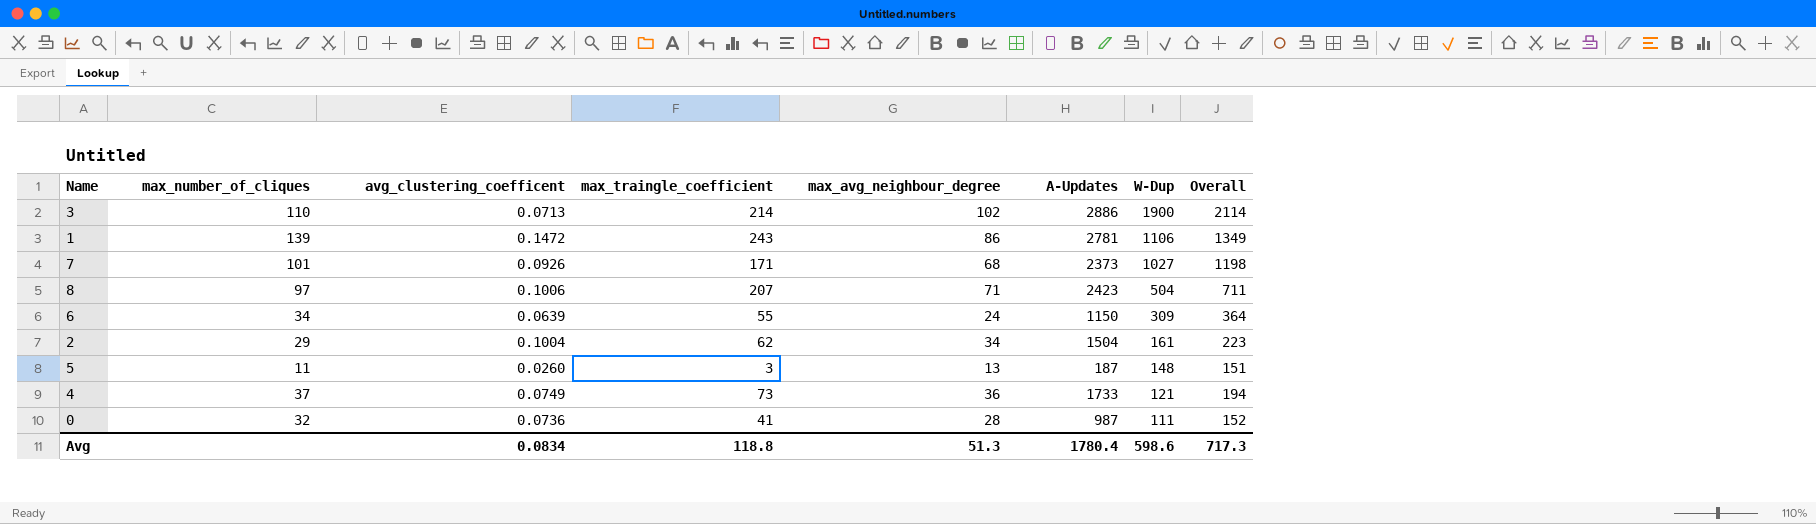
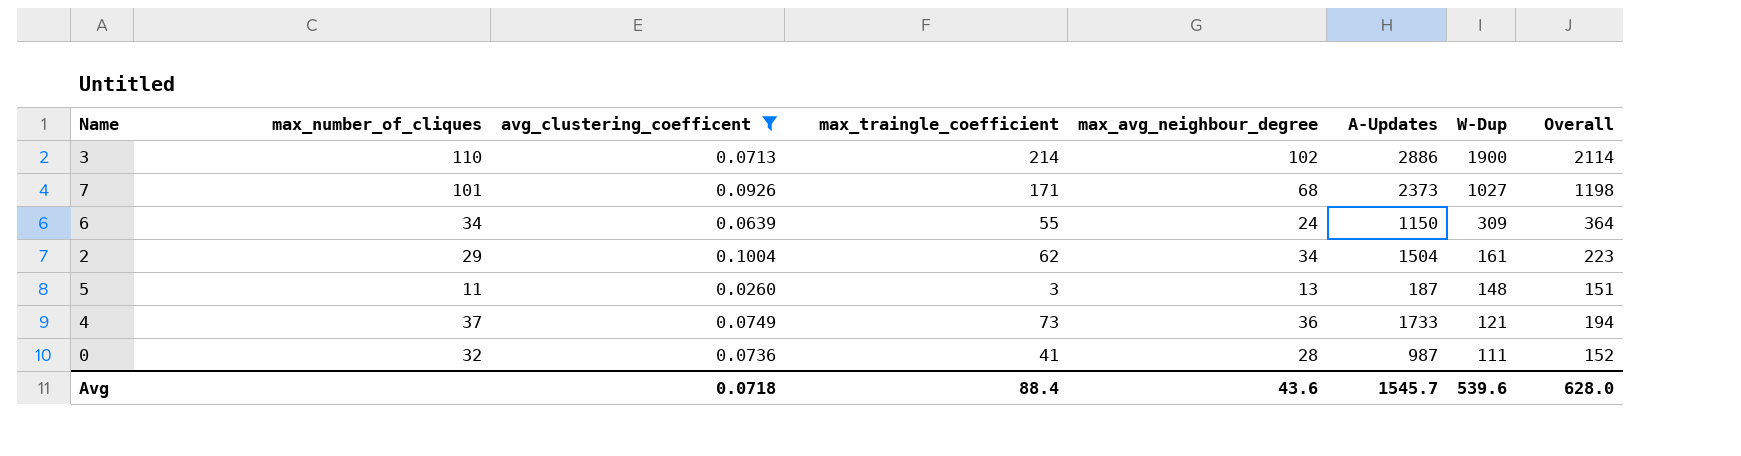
filter: none -> avg_clustering_coefficent <= 0.1004
Avg | avg_clustering_coefficent: 0.0834 -> 0.0718
Avg | max_traingle_coefficient: 118.8 -> 88.4
Avg | max_avg_neighbour_degree: 51.3 -> 43.6
Avg | A-Updates: 1780.4 -> 1545.7
Avg | W-Dup: 598.6 -> 539.6
Avg | Overall: 717.3 -> 628.0

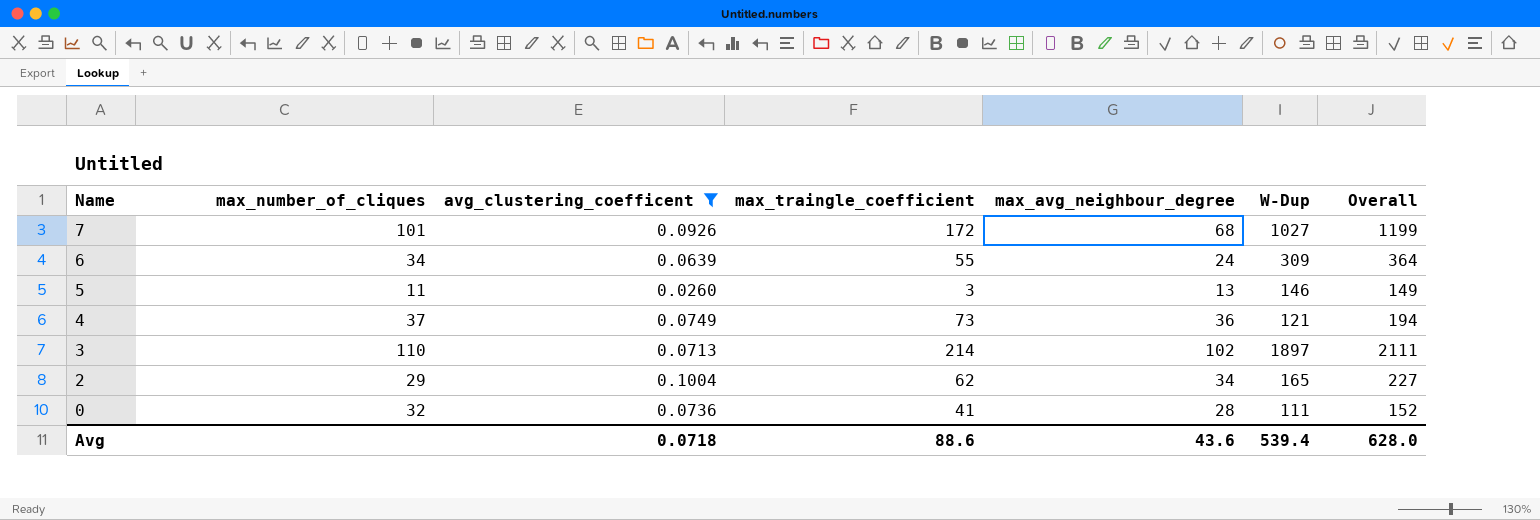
row order: W-Dup descending -> Name descending
column A-Updates | position: 6 -> none
7 | max_traingle_coefficient: 171 -> 172
7 | Overall: 1198 -> 1199
5 | W-Dup: 148 -> 146
5 | Overall: 151 -> 149
3 | W-Dup: 1900 -> 1897
3 | Overall: 2114 -> 2111
2 | W-Dup: 161 -> 165
2 | Overall: 223 -> 227
Avg | max_traingle_coefficient: 88.4 -> 88.6
Avg | W-Dup: 539.6 -> 539.4

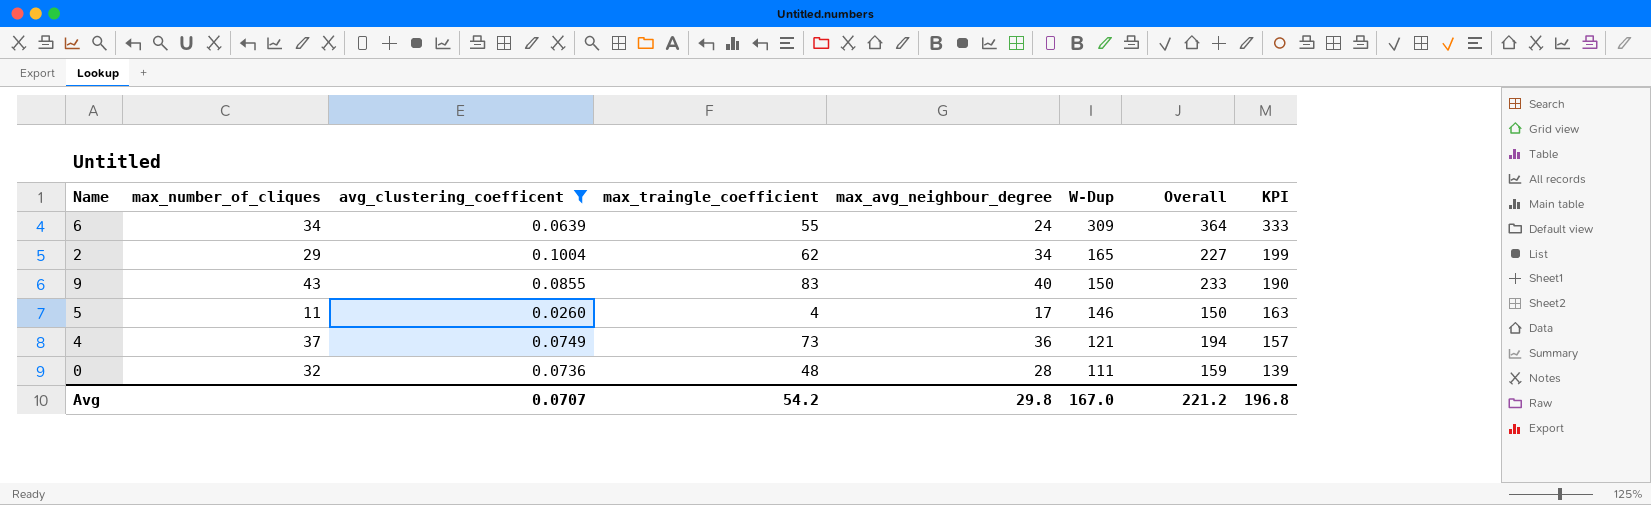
row order: Name descending -> W-Dup descending
column KPI | formula: none -> [max_avg_neighbour_degree] + [W-Dup]
row 7: 101 | 0.0926 | 172 | 68 | 1027 | 1199 -> none
row 3: 110 | 0.0713 | 214 | 102 | 1897 | 2111 -> none
row 9: none -> 43 | 0.0855 | 83 | 40 | 150 | 233 | 190
5 | max_traingle_coefficient: 3 -> 4
5 | max_avg_neighbour_degree: 13 -> 17
5 | Overall: 149 -> 150
0 | max_traingle_coefficient: 41 -> 48
0 | Overall: 152 -> 159
Avg | avg_clustering_coefficent: 0.0718 -> 0.0707
Avg | max_traingle_coefficient: 88.6 -> 54.2
Avg | max_avg_neighbour_degree: 43.6 -> 29.8
Avg | W-Dup: 539.4 -> 167.0
Avg | Overall: 628.0 -> 221.2

